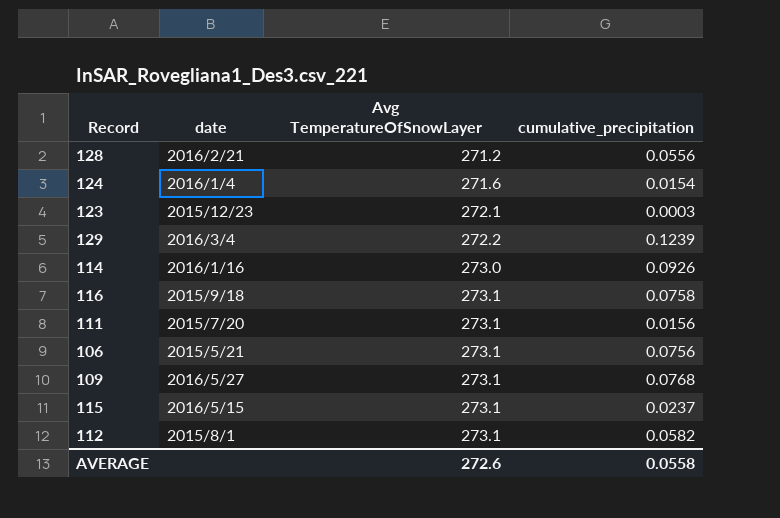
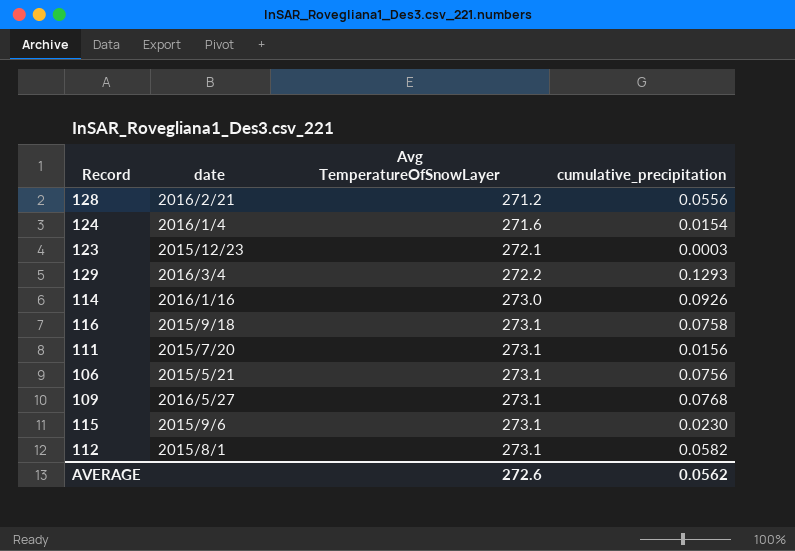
129 | cumulative_precipitation: 0.1239 -> 0.1293
115 | date: 2016/5/15 -> 2015/9/6
115 | cumulative_precipitation: 0.0237 -> 0.0230
AVERAGE | cumulative_precipitation: 0.0558 -> 0.0562

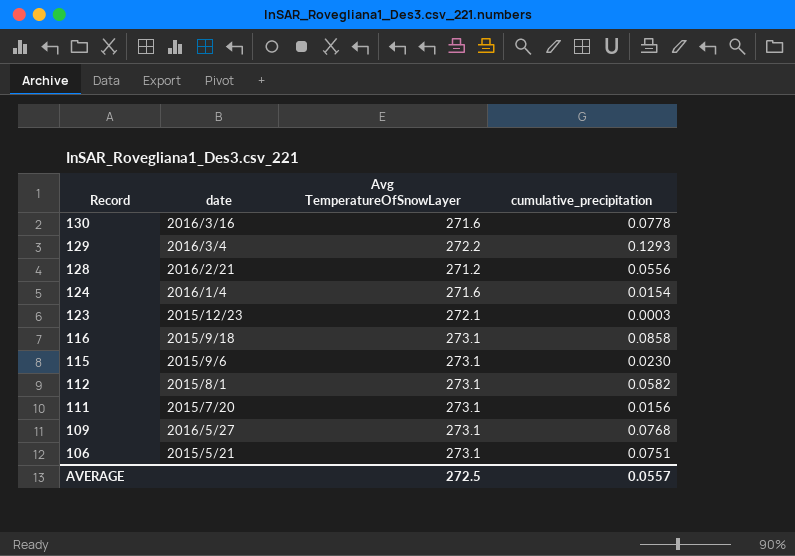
row order: Avg TemperatureOfSnowLayer ascending -> Record descending
row 114: 2016/1/16 | 273.0 | 0.0926 -> none
row 130: none -> 2016/3/16 | 271.6 | 0.0778
116 | cumulative_precipitation: 0.0758 -> 0.0858
106 | cumulative_precipitation: 0.0756 -> 0.0751
AVERAGE | Avg TemperatureOfSnowLayer: 272.6 -> 272.5
AVERAGE | cumulative_precipitation: 0.0562 -> 0.0557

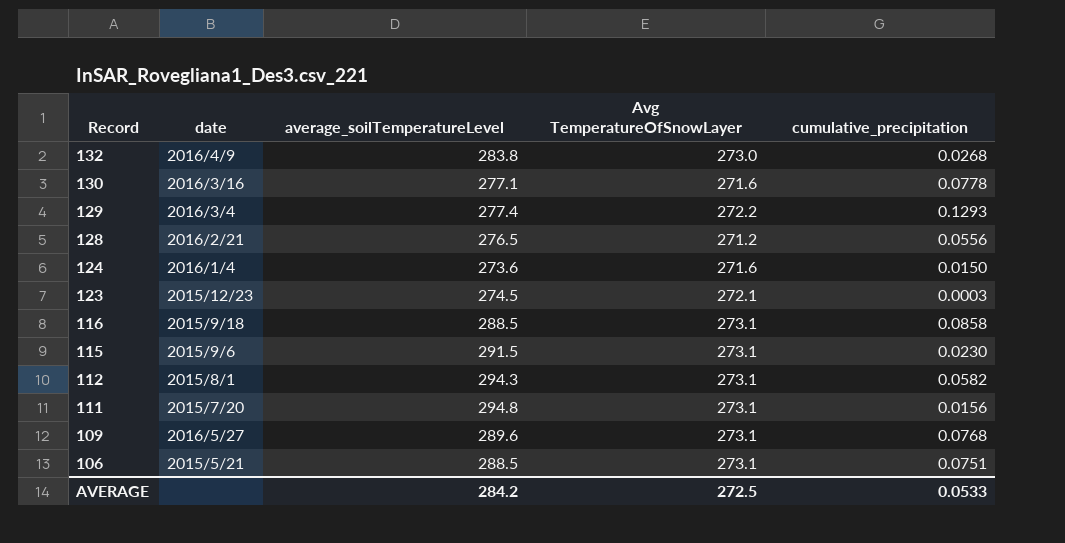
column average_soilTemperatureLevel | position: none -> 3
row 132: none -> 2016/4/9 | 283.8 | 273.0 | 0.0268
124 | cumulative_precipitation: 0.0154 -> 0.0150
AVERAGE | cumulative_precipitation: 0.0557 -> 0.0533

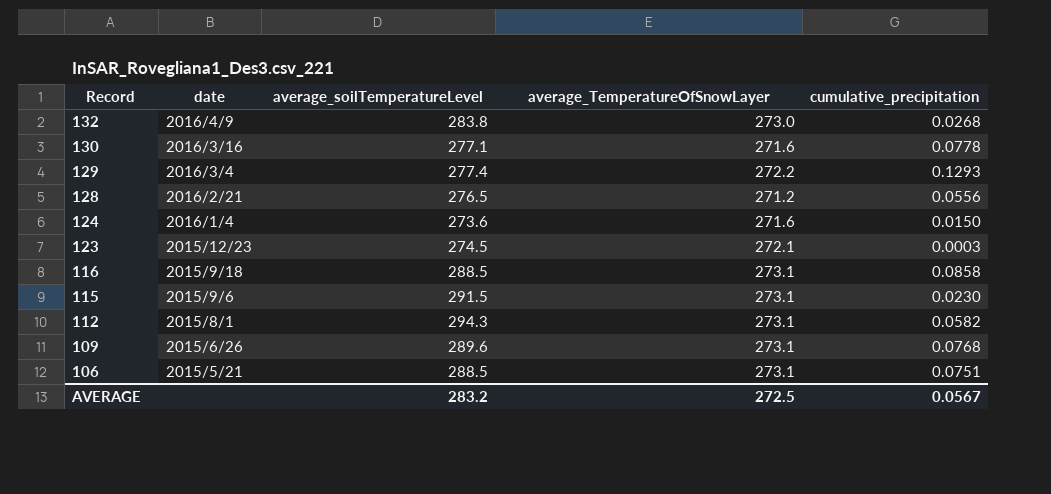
column name: Avg TemperatureOfSnowLayer -> average_TemperatureOfSnowLayer
row 111: 2015/7/20 | 294.8 | 273.1 | 0.0156 -> none
109 | date: 2016/5/27 -> 2015/6/26
AVERAGE | average_soilTemperatureLevel: 284.2 -> 283.2
AVERAGE | cumulative_precipitation: 0.0533 -> 0.0567

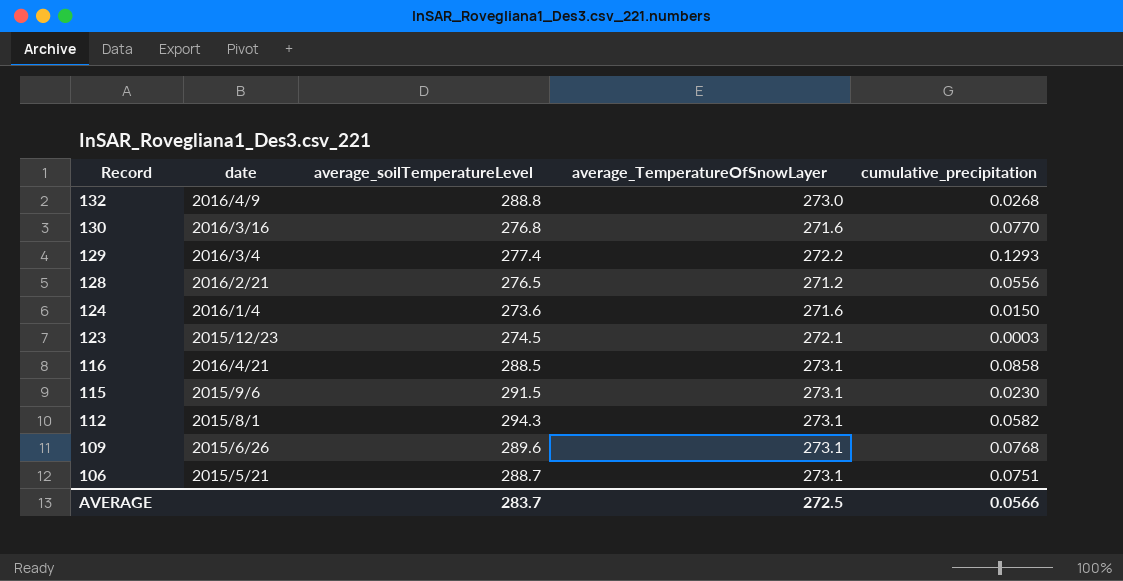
132 | average_soilTemperatureLevel: 283.8 -> 288.8
130 | average_soilTemperatureLevel: 277.1 -> 276.8
130 | cumulative_precipitation: 0.0778 -> 0.0770
116 | date: 2015/9/18 -> 2016/4/21
106 | average_soilTemperatureLevel: 288.5 -> 288.7
AVERAGE | average_soilTemperatureLevel: 283.2 -> 283.7
AVERAGE | cumulative_precipitation: 0.0567 -> 0.0566

